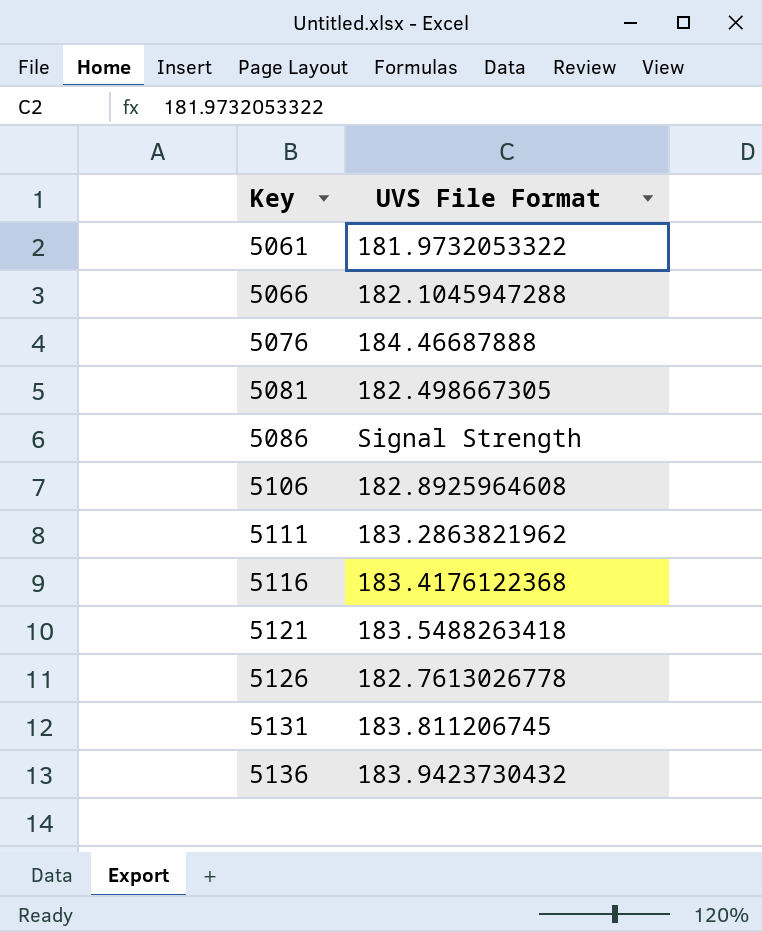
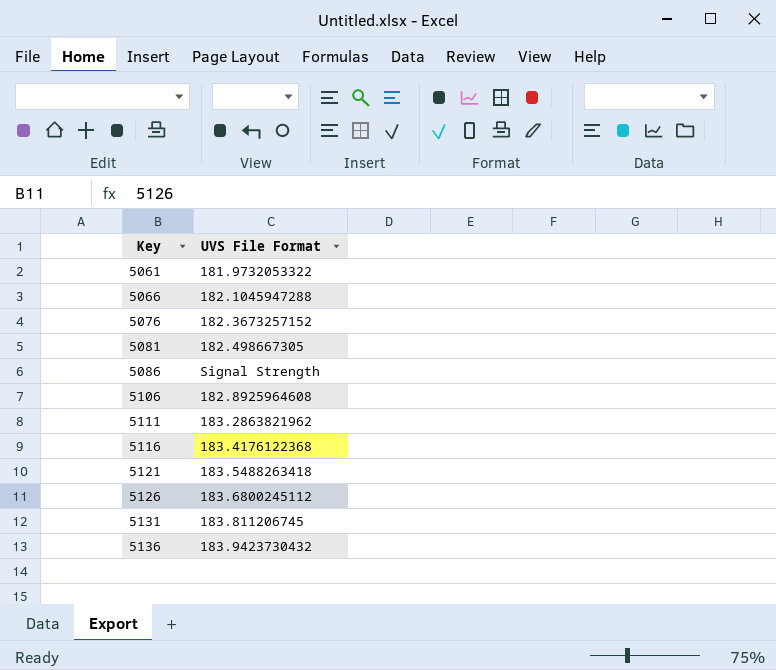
5076 | UVS File Format: 184.46687888 -> 182.3673257152
5126 | UVS File Format: 182.7613026778 -> 183.6800245112

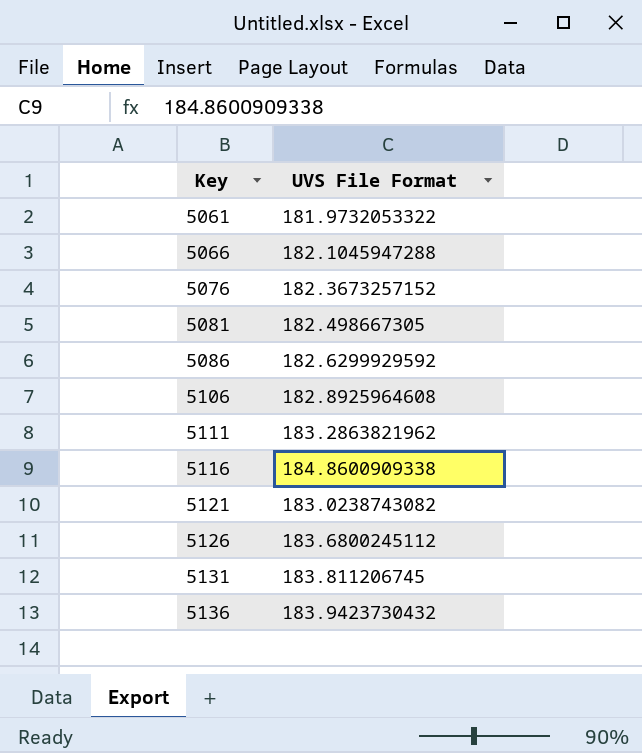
5086 | UVS File Format: Signal Strength -> 182.6299929592
5116 | UVS File Format: 183.4176122368 -> 184.8600909338
5121 | UVS File Format: 183.5488263418 -> 183.0238743082

